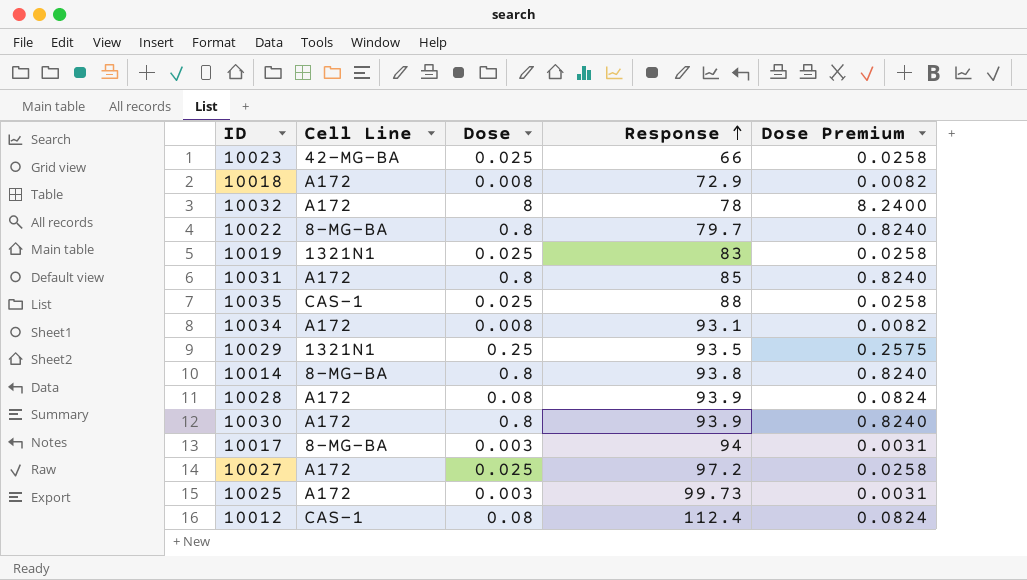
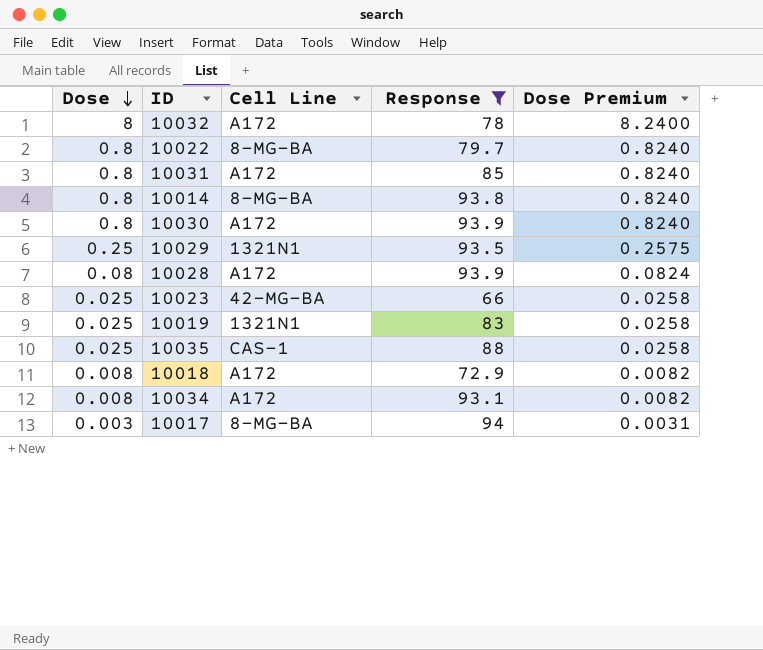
filter: none -> Response <= 94
row order: Response ascending -> Dose descending
column Dose | position: 3 -> 1

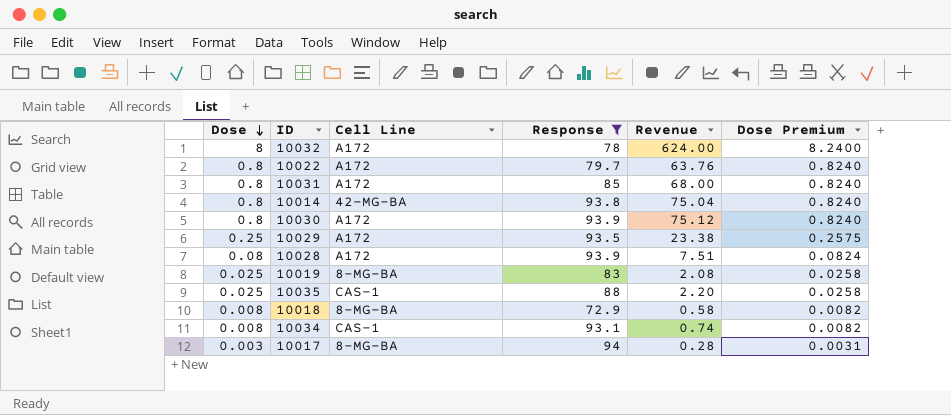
column Revenue | formula: none -> [Dose] * [Response]
row 10023: 0.025 | 42-MG-BA | 66 | 0.0258 -> none
10022 | Cell Line: 8-MG-BA -> A172
10014 | Cell Line: 8-MG-BA -> 42-MG-BA
10029 | Cell Line: 1321N1 -> A172
10019 | Cell Line: 1321N1 -> 8-MG-BA
10018 | Cell Line: A172 -> 8-MG-BA
10034 | Cell Line: A172 -> CAS-1

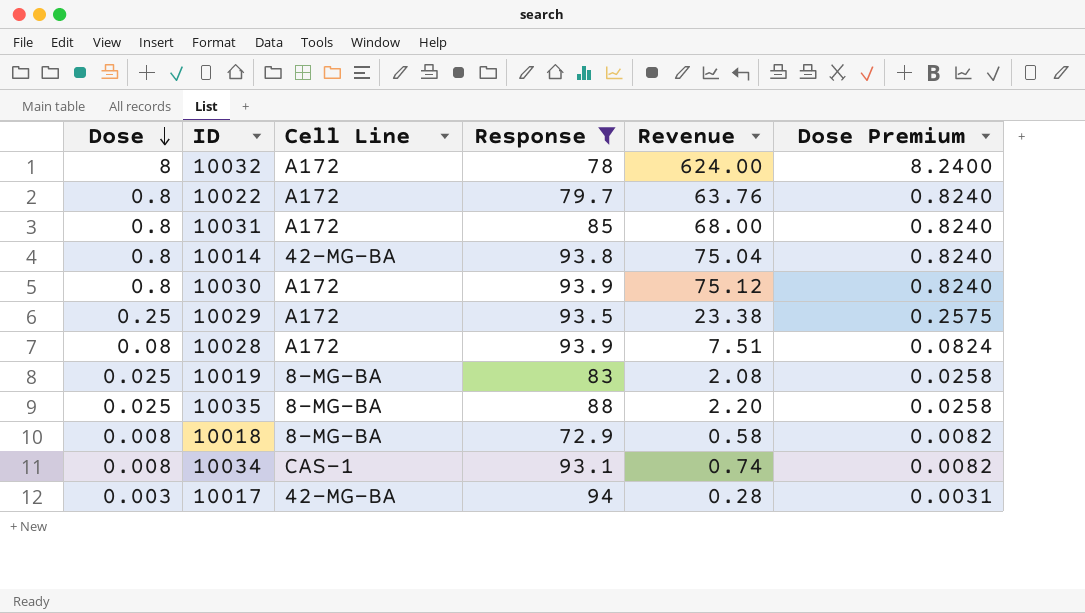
10035 | Cell Line: CAS-1 -> 8-MG-BA
10017 | Cell Line: 8-MG-BA -> 42-MG-BA

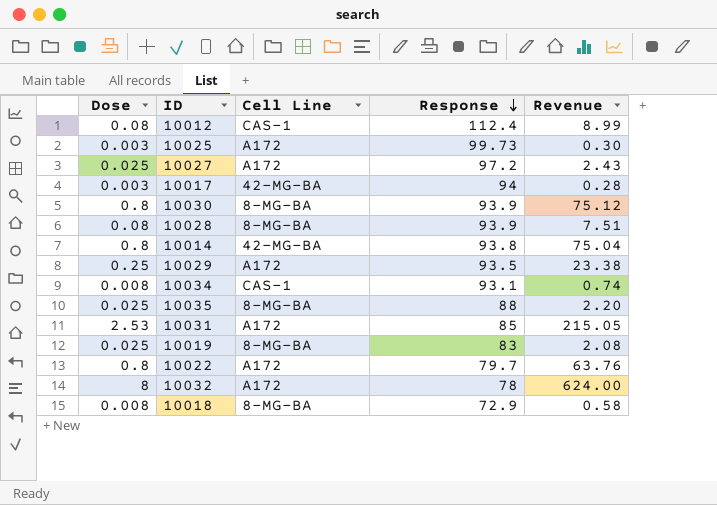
filter: Response <= 94 -> none
row order: Dose descending -> Response descending
column Dose Premium | formula: [Dose] * 1.03 -> none
10030 | Cell Line: A172 -> 8-MG-BA
10028 | Cell Line: A172 -> 8-MG-BA
10031 | Dose: 0.8 -> 2.53
10031 | Revenue: 68.00 -> 215.05

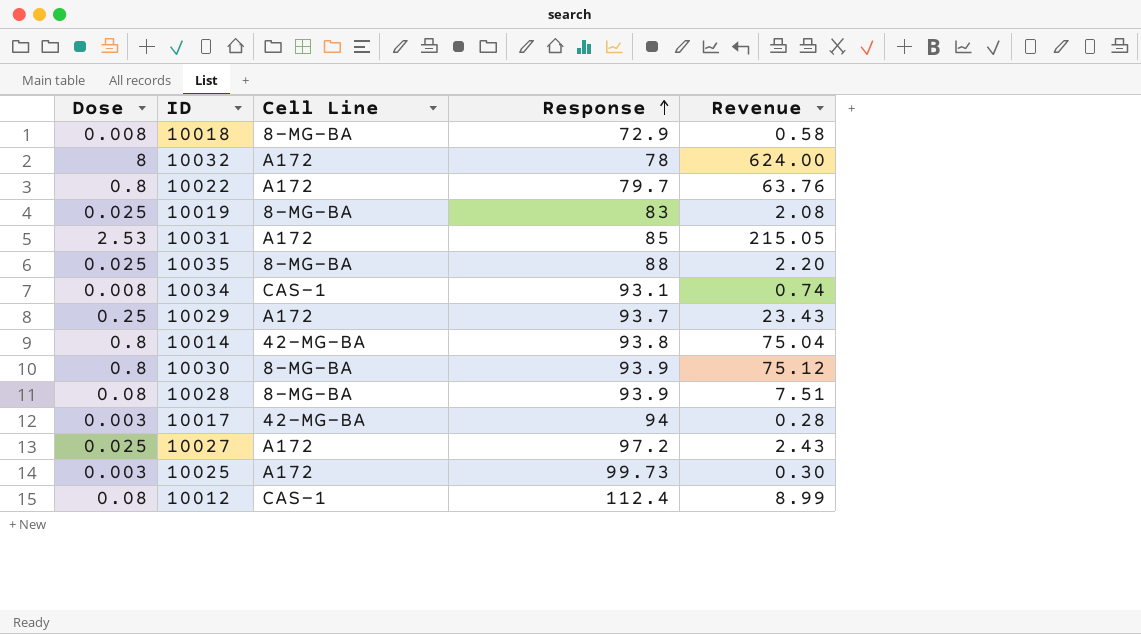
row order: Response descending -> Response ascending
10029 | Response: 93.5 -> 93.7
10029 | Revenue: 23.38 -> 23.43

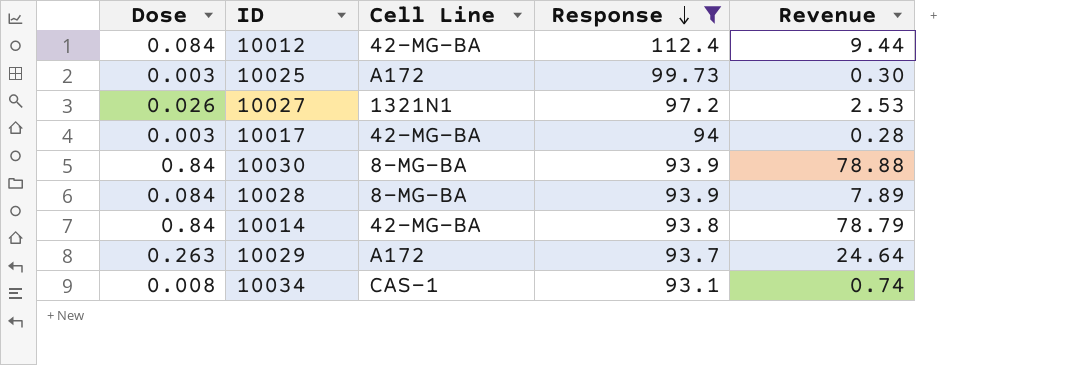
filter: none -> Response >= 93.1
row order: Response ascending -> Response descending
10012 | Dose: 0.08 -> 0.084
10012 | Cell Line: CAS-1 -> 42-MG-BA
10012 | Revenue: 8.99 -> 9.44
10027 | Dose: 0.025 -> 0.026
10027 | Cell Line: A172 -> 1321N1
10027 | Revenue: 2.43 -> 2.53
10030 | Dose: 0.8 -> 0.84
10030 | Revenue: 75.12 -> 78.88
10028 | Dose: 0.08 -> 0.084
10028 | Revenue: 7.51 -> 7.89
10014 | Dose: 0.8 -> 0.84
10014 | Revenue: 75.04 -> 78.79
10029 | Dose: 0.25 -> 0.263
10029 | Revenue: 23.43 -> 24.64

